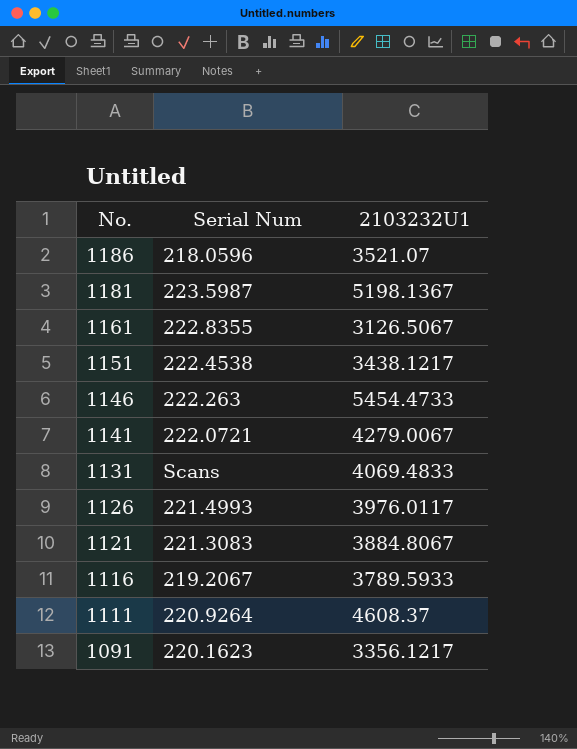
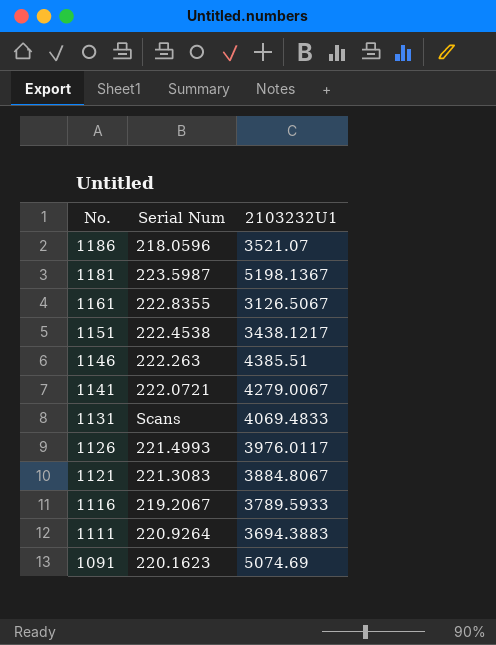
1146 | 2103232U1: 5454.4733 -> 4385.51
1111 | 2103232U1: 4608.37 -> 3694.3883
1091 | 2103232U1: 3356.1217 -> 5074.69

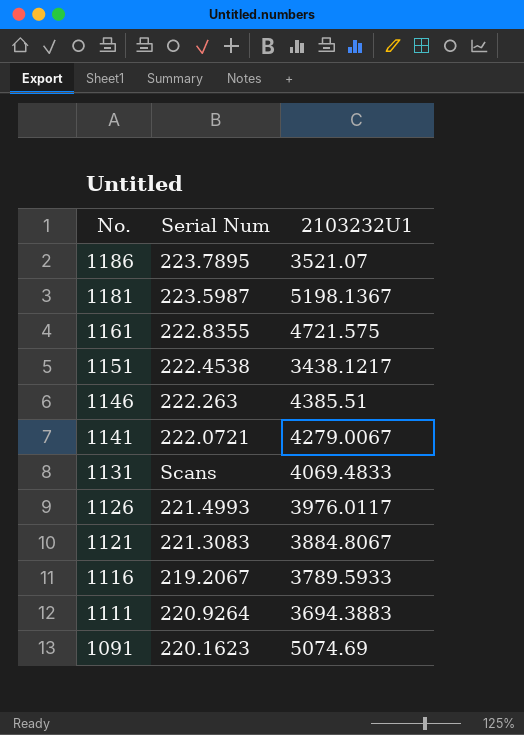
1186 | Serial Num: 218.0596 -> 223.7895
1161 | 2103232U1: 3126.5067 -> 4721.575

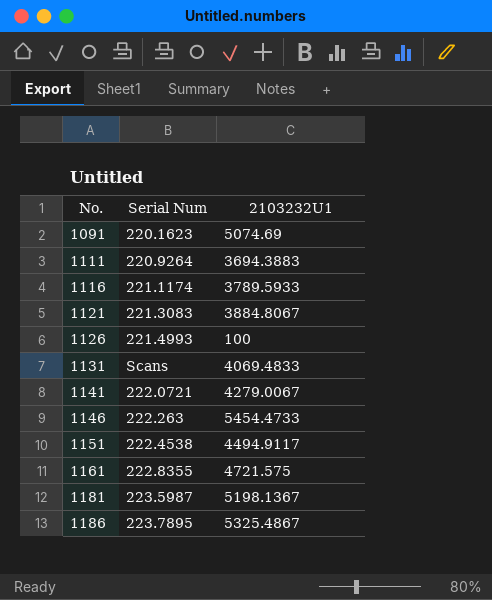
row order: No. descending -> No. ascending
1116 | Serial Num: 219.2067 -> 221.1174
1126 | 2103232U1: 3976.0117 -> 100
1146 | 2103232U1: 4385.51 -> 5454.4733
1151 | 2103232U1: 3438.1217 -> 4494.9117
1186 | 2103232U1: 3521.07 -> 5325.4867

